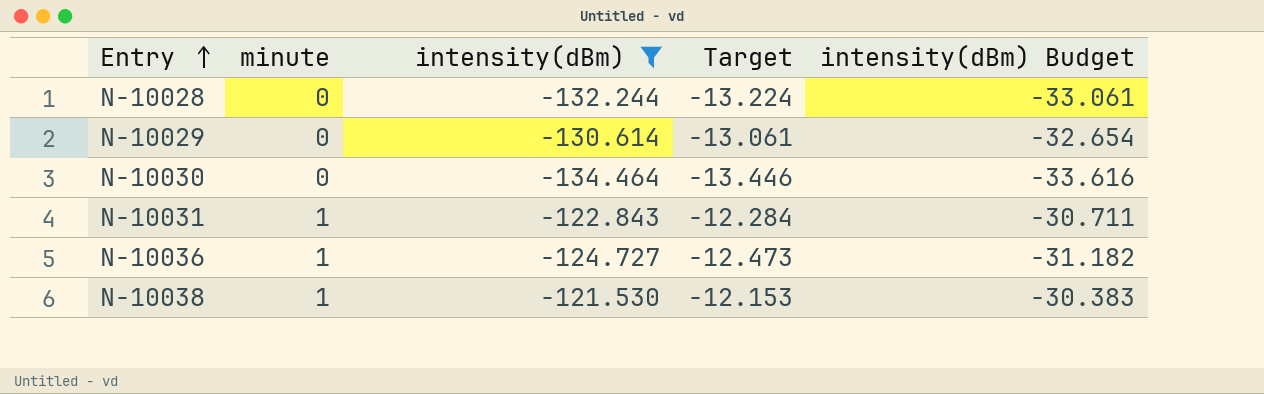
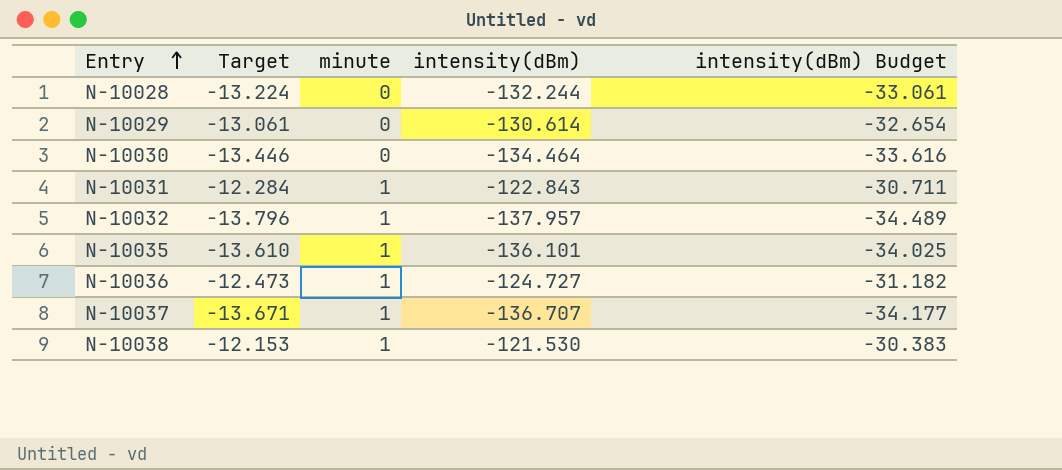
filter: intensity(dBm) >= -134.464 -> none
column Target | position: 4 -> 2

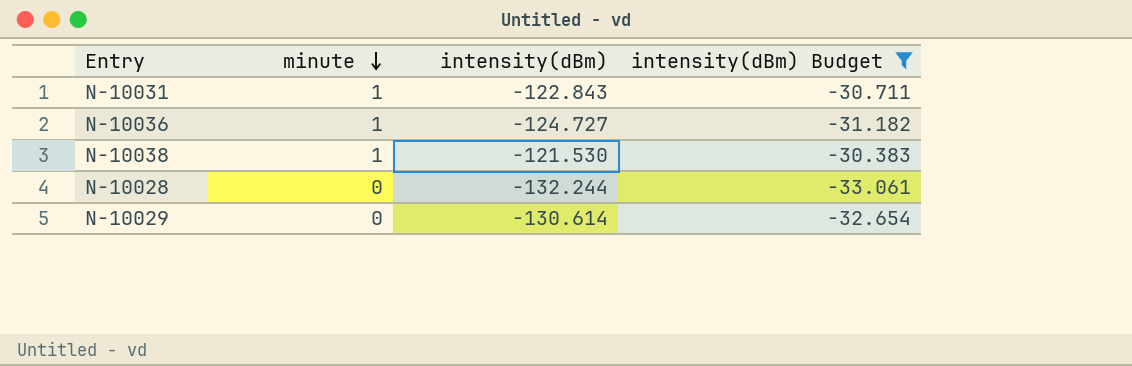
filter: none -> intensity(dBm) Budget >= -33.061
row order: Entry ascending -> minute descending
column Target | formula: [intensity(dBm)] * 0.1 -> none

